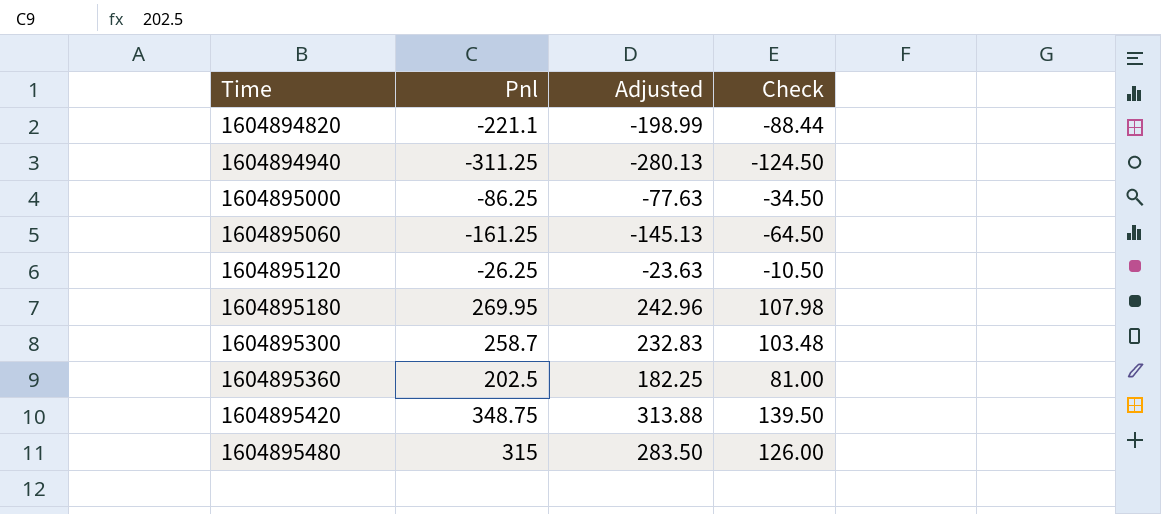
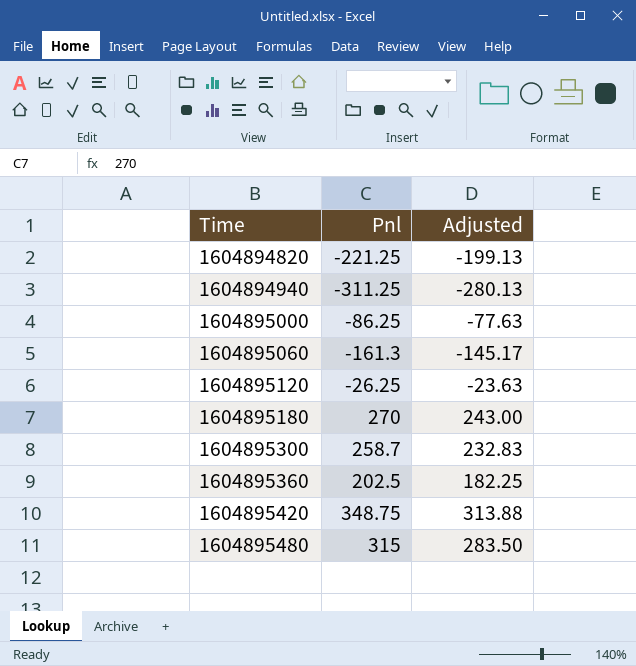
column Check | formula: [Pnl] * 0.4 -> none
1604894820 | Pnl: -221.1 -> -221.25
1604894820 | Adjusted: -198.99 -> -199.13
1604895060 | Pnl: -161.25 -> -161.3
1604895060 | Adjusted: -145.13 -> -145.17
1604895180 | Pnl: 269.95 -> 270
1604895180 | Adjusted: 242.96 -> 243.00

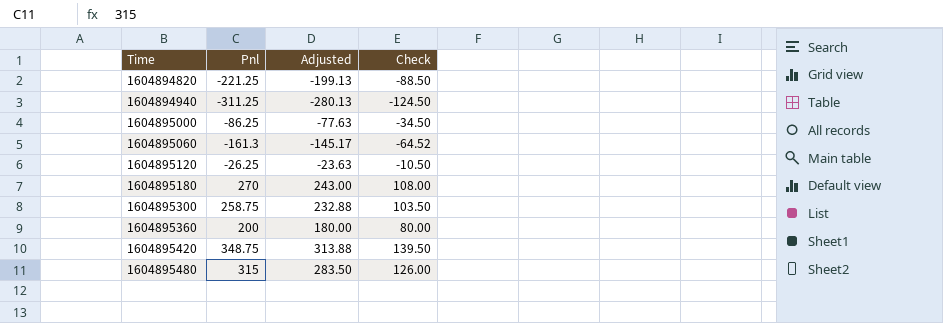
column Check | formula: none -> [Pnl] * 0.4
1604895300 | Pnl: 258.7 -> 258.75
1604895300 | Adjusted: 232.83 -> 232.88
1604895360 | Pnl: 202.5 -> 200
1604895360 | Adjusted: 182.25 -> 180.00

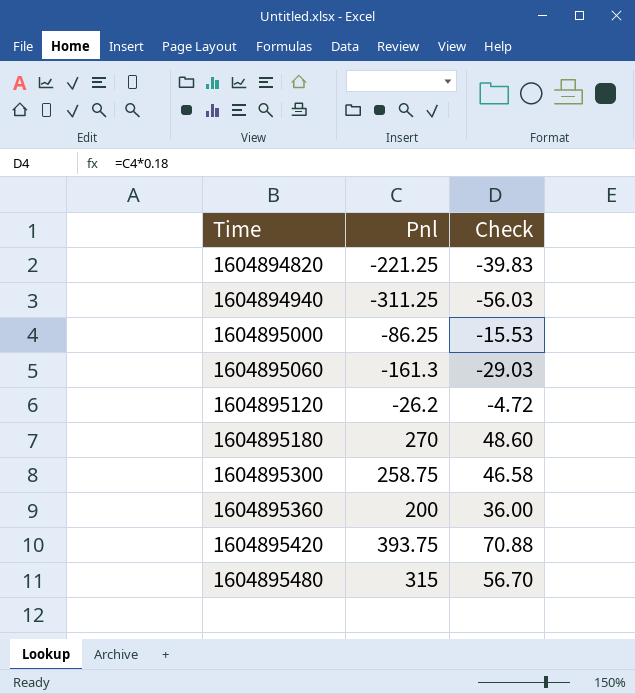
column Adjusted | formula: [Pnl] * 0.9 -> none
column Check | formula: [Pnl] * 0.4 -> [Pnl] * 0.18
1604895120 | Pnl: -26.25 -> -26.2
1604895420 | Pnl: 348.75 -> 393.75

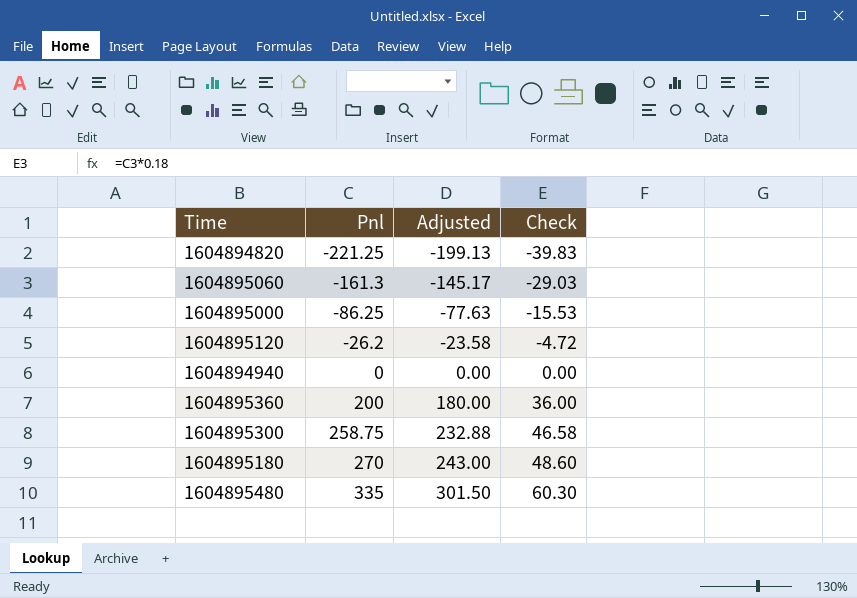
row order: Time ascending -> Pnl ascending
column Adjusted | formula: none -> [Pnl] * 0.9
row 1604895420: 393.75 | 70.88 -> none
1604894940 | Pnl: -311.25 -> 0
1604894940 | Check: -56.03 -> 0.00
1604895480 | Pnl: 315 -> 335
1604895480 | Check: 56.70 -> 60.30

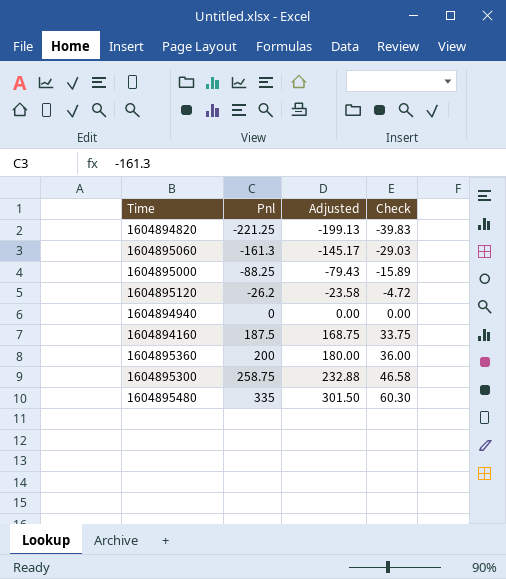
row 1604895180: 270 | 243.00 | 48.60 -> none
1604895000 | Pnl: -86.25 -> -88.25
1604895000 | Adjusted: -77.63 -> -79.43
1604895000 | Check: -15.53 -> -15.89
row 1604894160: none -> 187.5 | 168.75 | 33.75

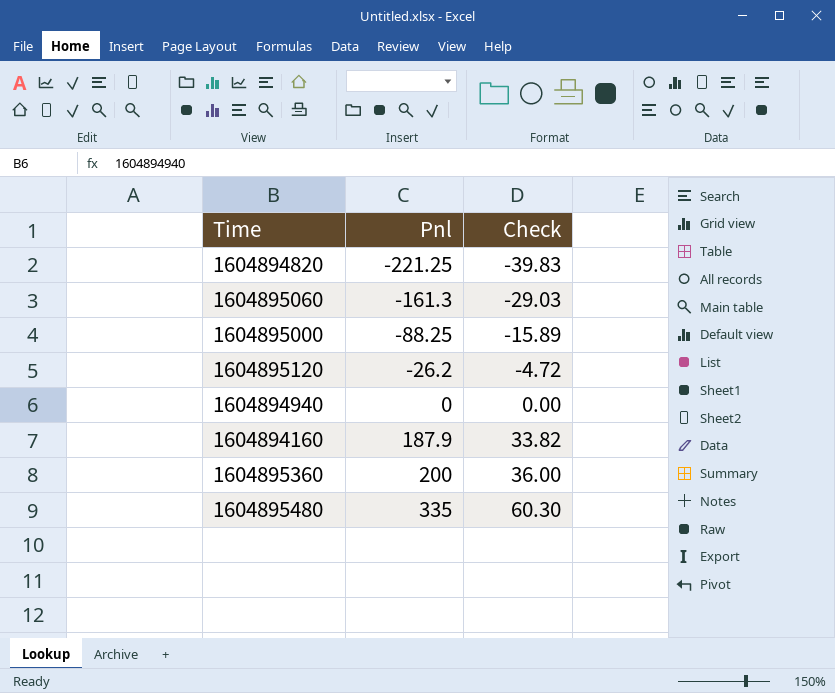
column Adjusted | formula: [Pnl] * 0.9 -> none
row 1604895300: 258.75 | 232.88 | 46.58 -> none
1604894160 | Pnl: 187.5 -> 187.9
1604894160 | Check: 33.75 -> 33.82

